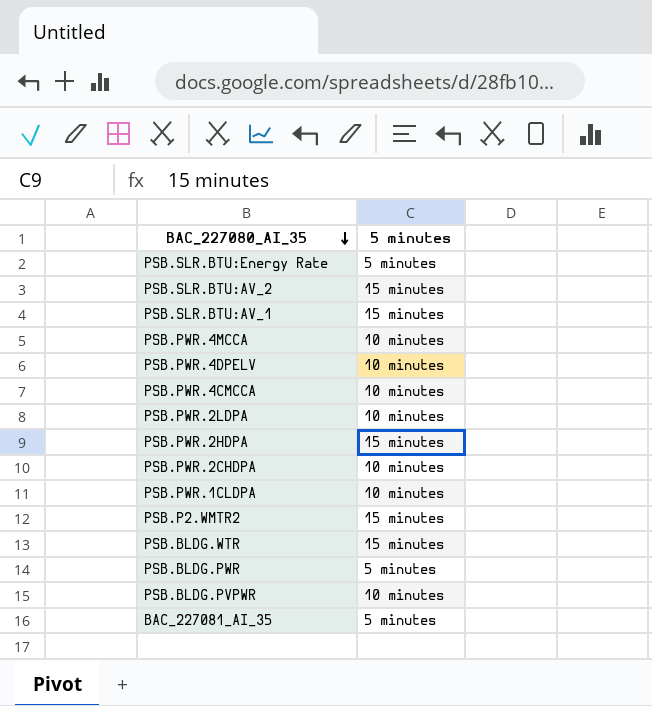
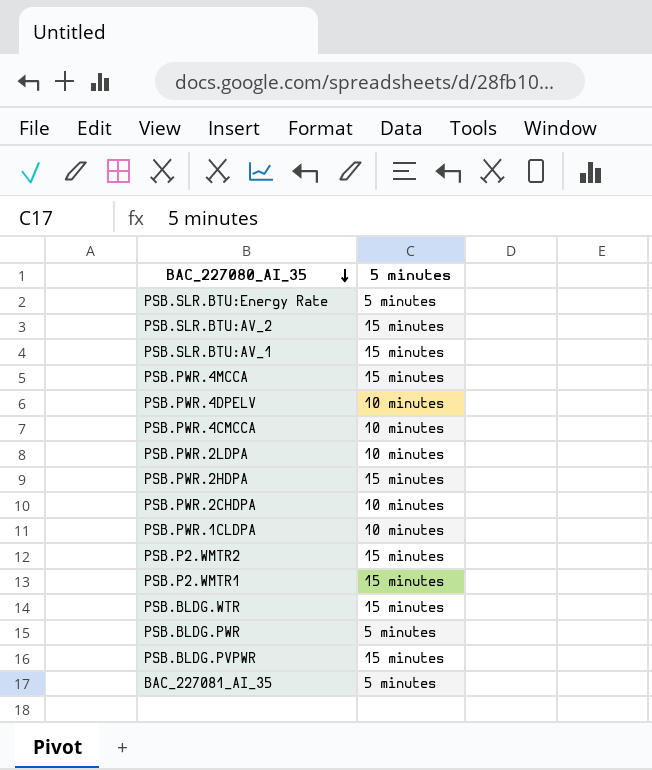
PSB.PWR.4MCCA | 5 minutes: 10 minutes -> 15 minutes
row PSB.P2.WMTR1: none -> 15 minutes
PSB.BLDG.PVPWR | 5 minutes: 10 minutes -> 15 minutes

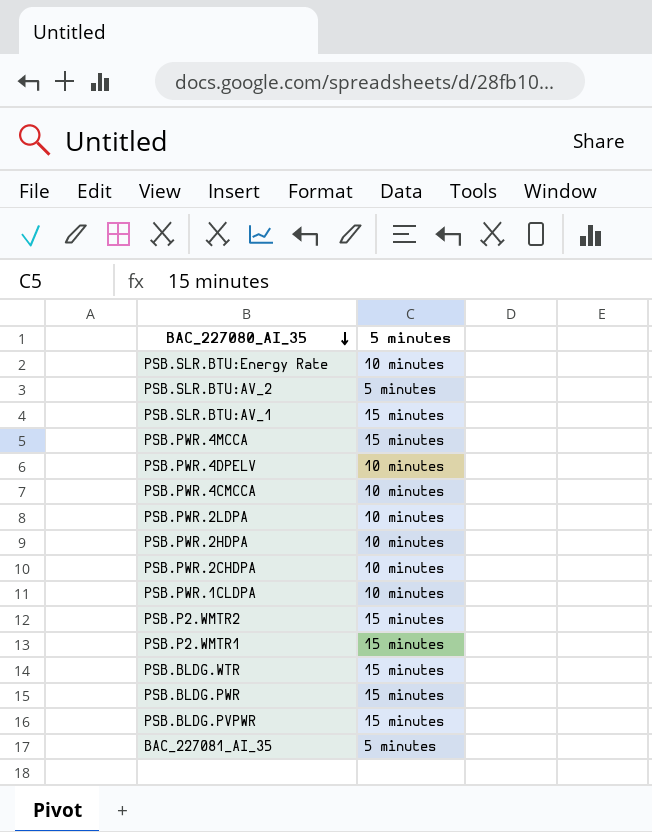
PSB.SLR.BTU:Energy Rate | 5 minutes: 5 minutes -> 10 minutes
PSB.SLR.BTU:AV_2 | 5 minutes: 15 minutes -> 5 minutes
PSB.PWR.2HDPA | 5 minutes: 15 minutes -> 10 minutes
PSB.BLDG.PWR | 5 minutes: 5 minutes -> 15 minutes

